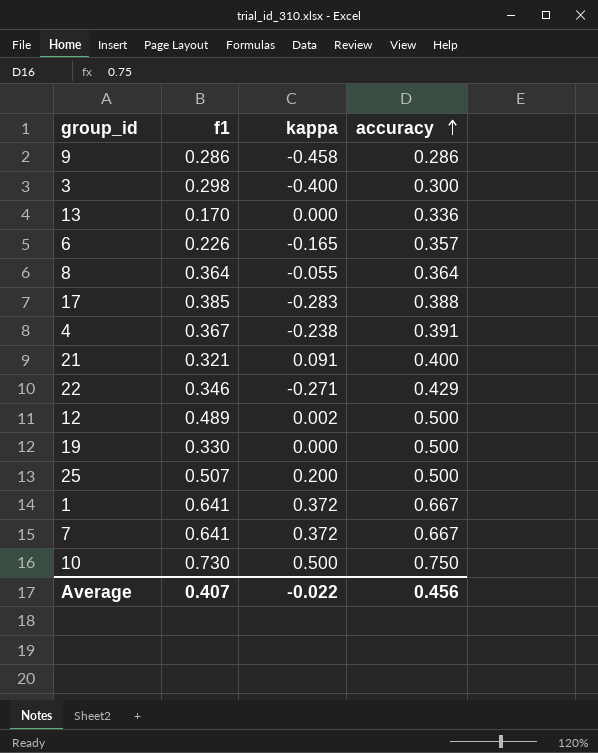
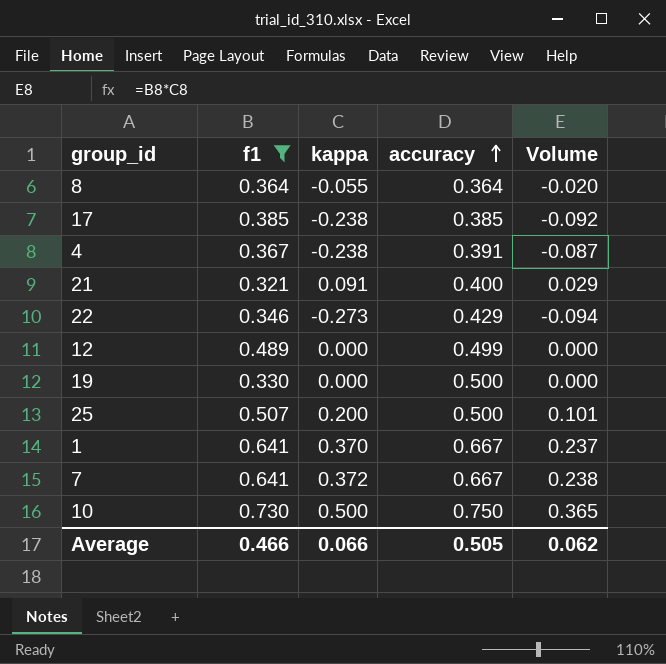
filter: none -> f1 >= 0.321
column Volume | formula: none -> [f1] * [kappa]
17 | kappa: -0.283 -> -0.238
17 | accuracy: 0.388 -> 0.385
22 | kappa: -0.271 -> -0.273
12 | kappa: 0.002 -> 0.000
12 | accuracy: 0.500 -> 0.499
1 | kappa: 0.372 -> 0.370
Average | f1: 0.407 -> 0.466
Average | kappa: -0.022 -> 0.066
Average | accuracy: 0.456 -> 0.505

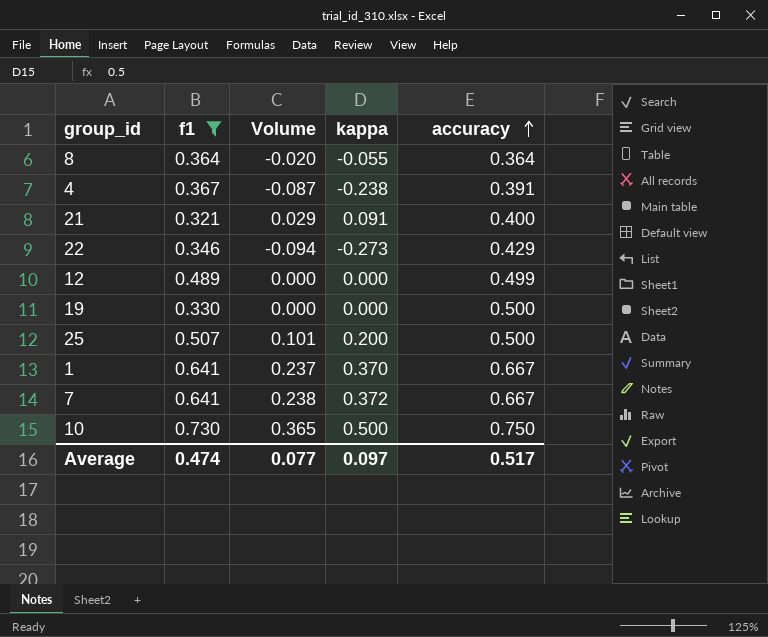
column Volume | position: 5 -> 3
row 17: 0.385 | -0.238 | 0.385 | -0.092 -> none
Average | f1: 0.466 -> 0.474
Average | Volume: 0.062 -> 0.077
Average | kappa: 0.066 -> 0.097
Average | accuracy: 0.505 -> 0.517

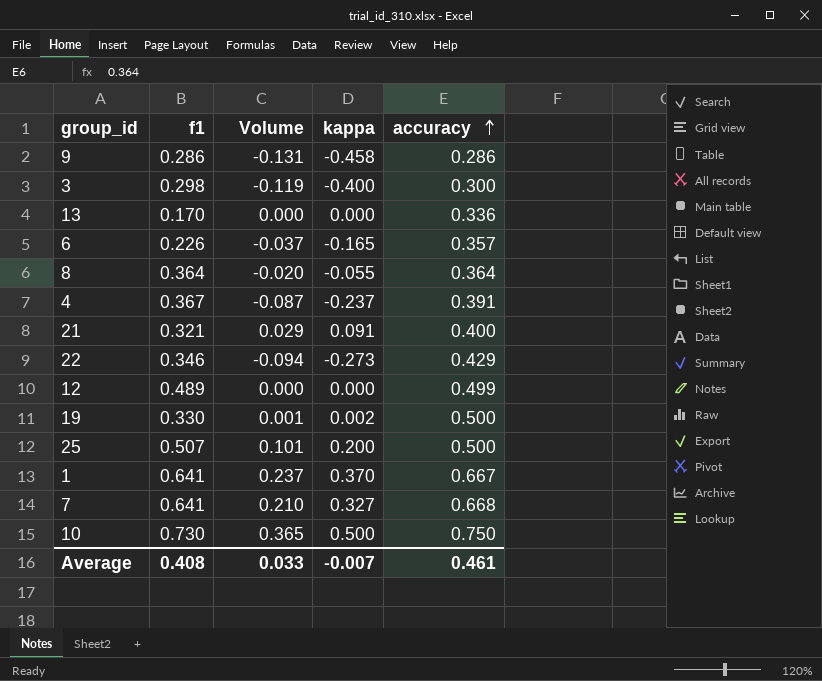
filter: f1 >= 0.321 -> none
4 | kappa: -0.238 -> -0.237
19 | Volume: 0.000 -> 0.001
19 | kappa: 0.000 -> 0.002
7 | Volume: 0.238 -> 0.210
7 | kappa: 0.372 -> 0.327
7 | accuracy: 0.667 -> 0.668
Average | f1: 0.474 -> 0.408
Average | Volume: 0.077 -> 0.033
Average | kappa: 0.097 -> -0.007
Average | accuracy: 0.517 -> 0.461

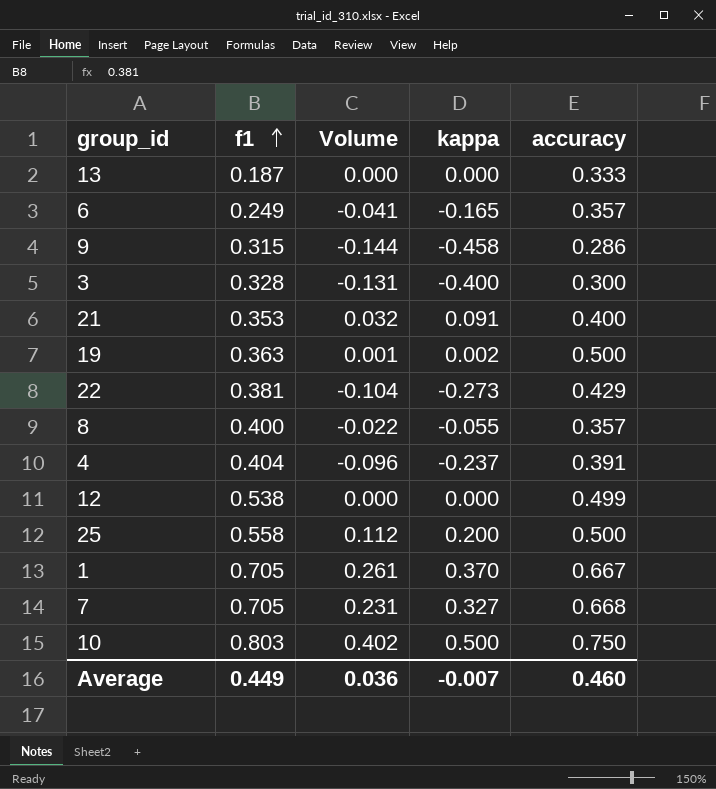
row order: accuracy ascending -> f1 ascending
13 | f1: 0.170 -> 0.187
13 | accuracy: 0.336 -> 0.333
6 | f1: 0.226 -> 0.249
6 | Volume: -0.037 -> -0.041
9 | f1: 0.286 -> 0.315
9 | Volume: -0.131 -> -0.144
3 | f1: 0.298 -> 0.328
3 | Volume: -0.119 -> -0.131
21 | f1: 0.321 -> 0.353
21 | Volume: 0.029 -> 0.032
19 | f1: 0.330 -> 0.363
22 | f1: 0.346 -> 0.381
22 | Volume: -0.094 -> -0.104
8 | f1: 0.364 -> 0.400
8 | Volume: -0.020 -> -0.022
8 | accuracy: 0.364 -> 0.357
4 | f1: 0.367 -> 0.404
4 | Volume: -0.087 -> -0.096
12 | f1: 0.489 -> 0.538
25 | f1: 0.507 -> 0.558
25 | Volume: 0.101 -> 0.112
1 | f1: 0.641 -> 0.705
1 | Volume: 0.237 -> 0.261
7 | f1: 0.641 -> 0.705
7 | Volume: 0.210 -> 0.231
10 | f1: 0.730 -> 0.803
10 | Volume: 0.365 -> 0.402
Average | f1: 0.408 -> 0.449
Average | Volume: 0.033 -> 0.036
Average | accuracy: 0.461 -> 0.460

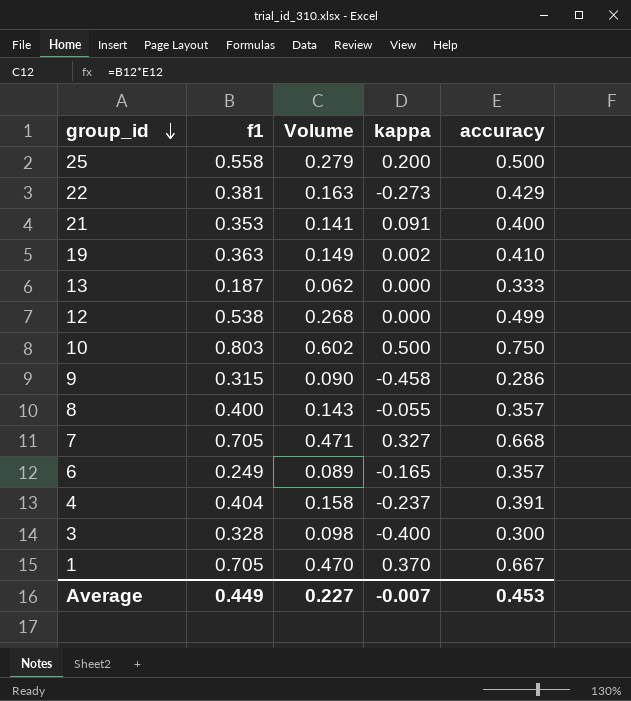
row order: f1 ascending -> group_id descending
column Volume | formula: [f1] * [kappa] -> [f1] * [accuracy]
19 | accuracy: 0.500 -> 0.410
Average | Volume: 0.036 -> 0.227
Average | accuracy: 0.460 -> 0.453

